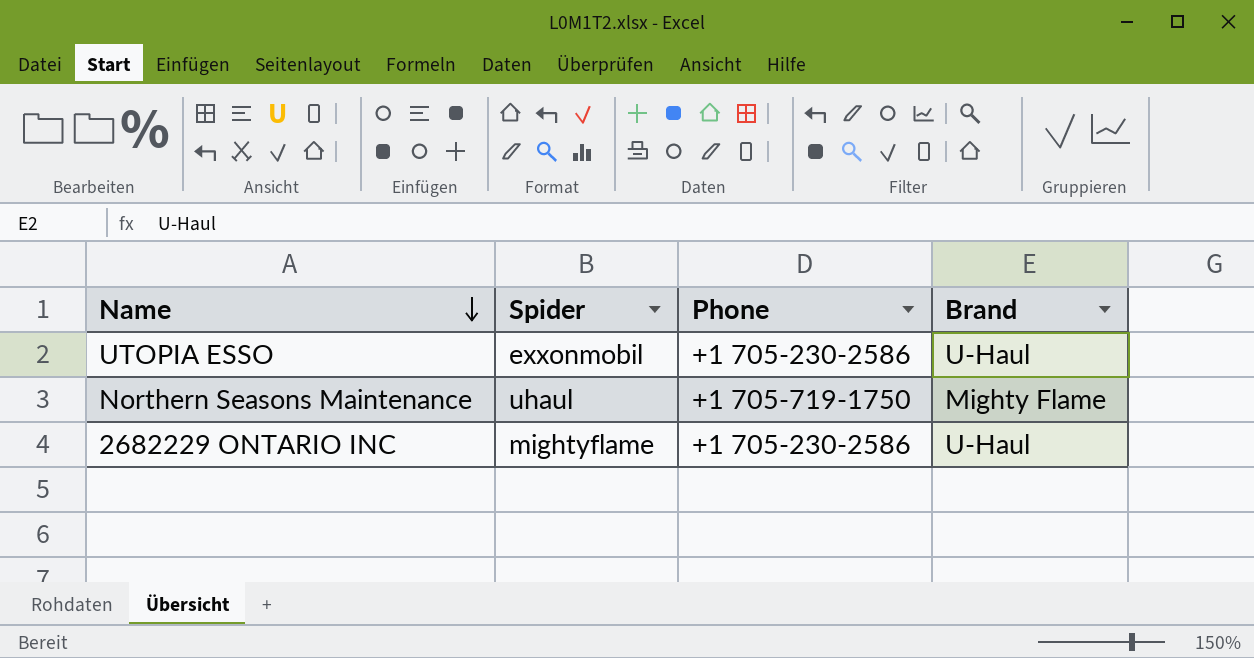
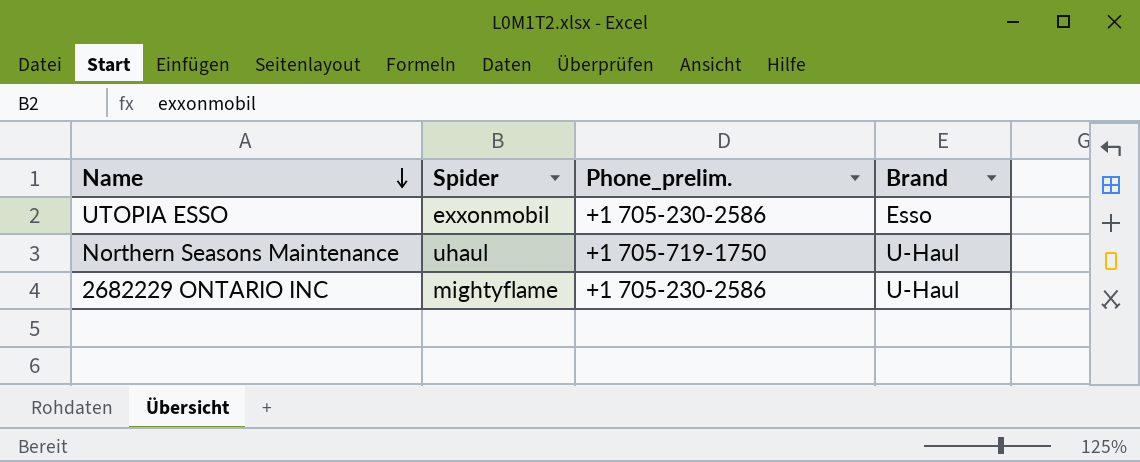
column name: Phone -> Phone_prelim.
UTOPIA ESSO | Brand: U-Haul -> Esso
Northern Seasons Maintenance | Brand: Mighty Flame -> U-Haul

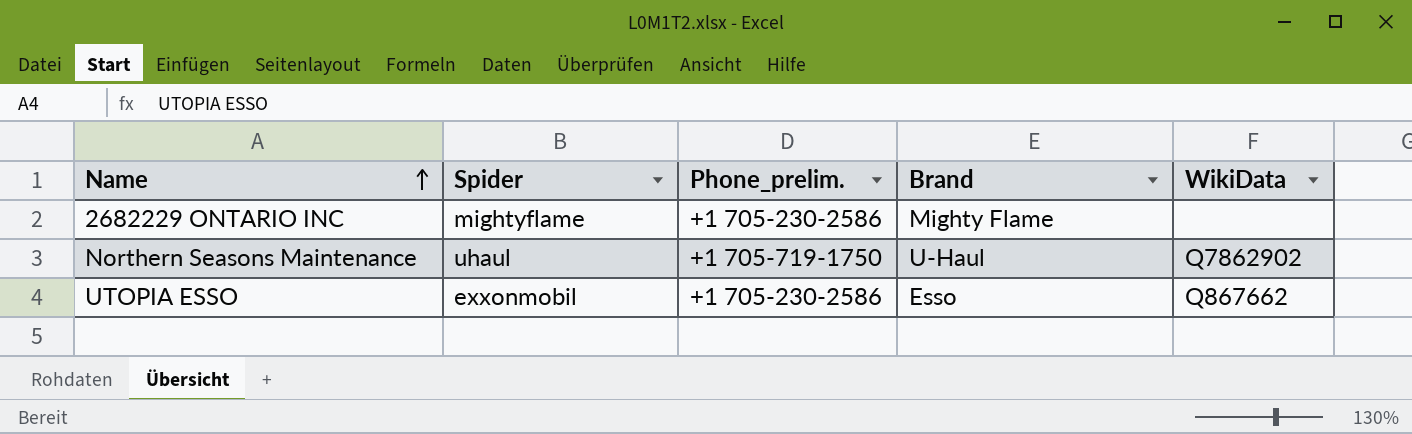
row order: Name descending -> Name ascending
column WikiData | position: none -> 5
2682229 ONTARIO INC | Brand: U-Haul -> Mighty Flame

